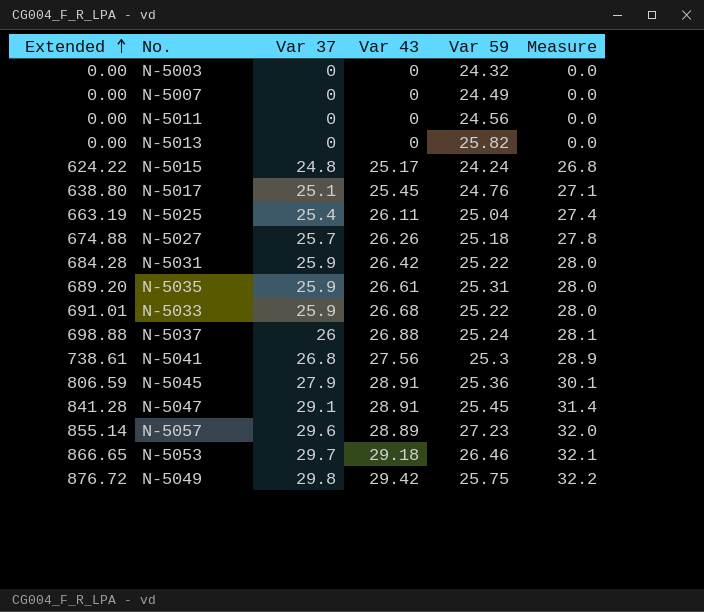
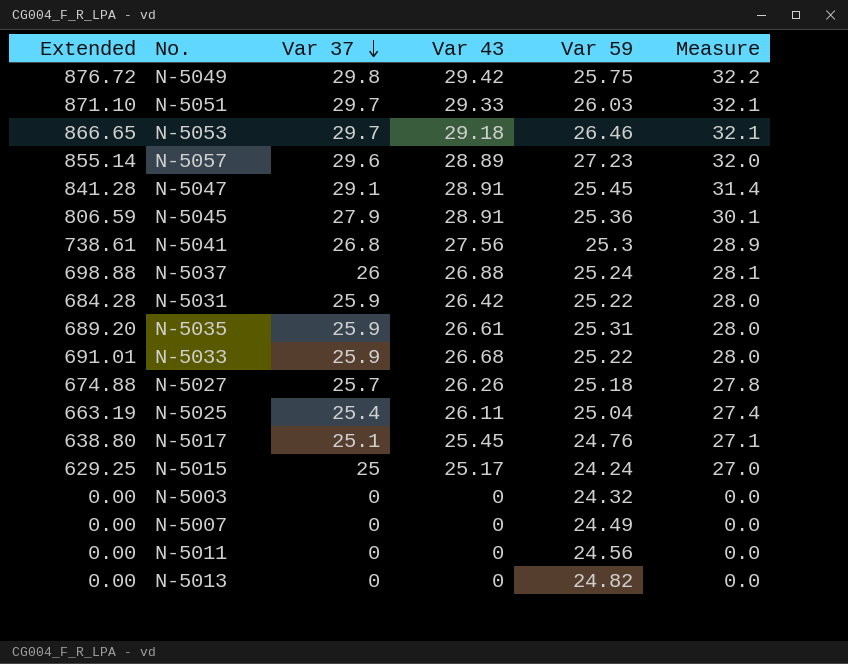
row order: Extended ascending -> Var 37 descending
row N-5051: none -> 871.10 | 29.7 | 29.33 | 26.03 | 32.1
N-5015 | Extended: 624.22 -> 629.25
N-5015 | Var 37: 24.8 -> 25
N-5015 | Measure: 26.8 -> 27.0
N-5013 | Var 59: 25.82 -> 24.82

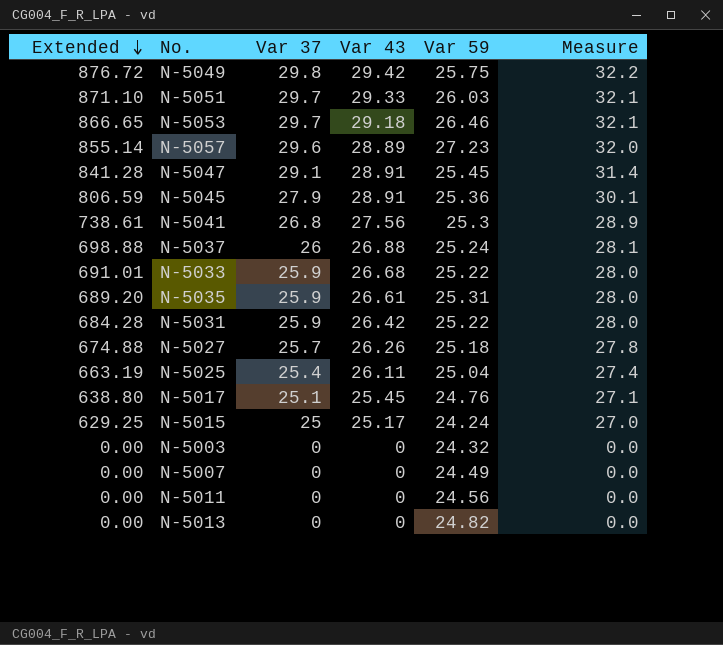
row order: Var 37 descending -> Extended descending

